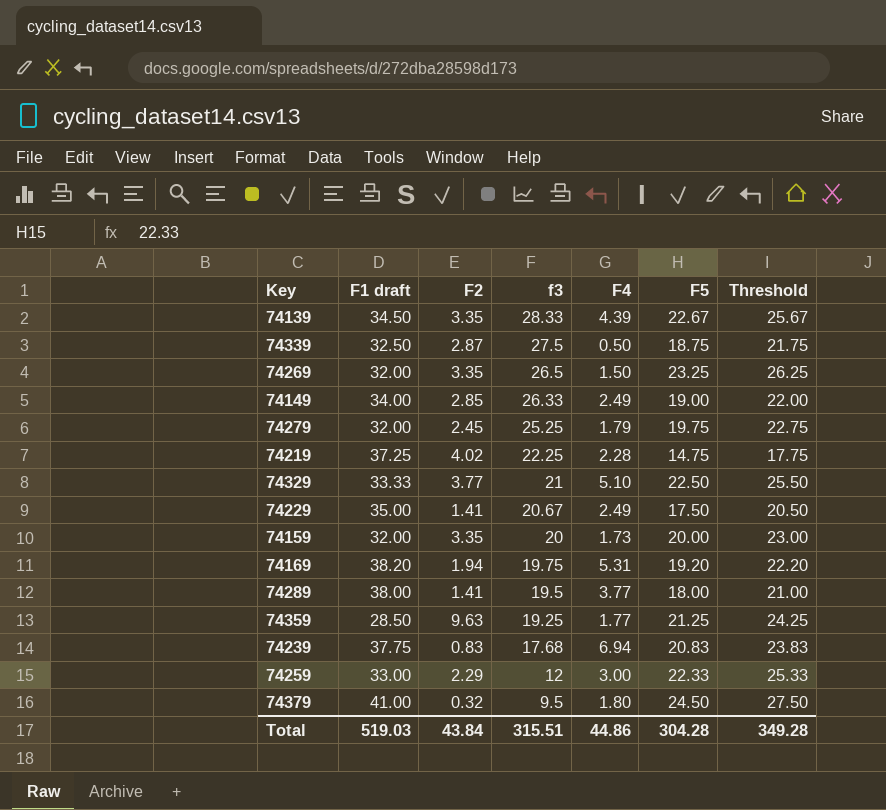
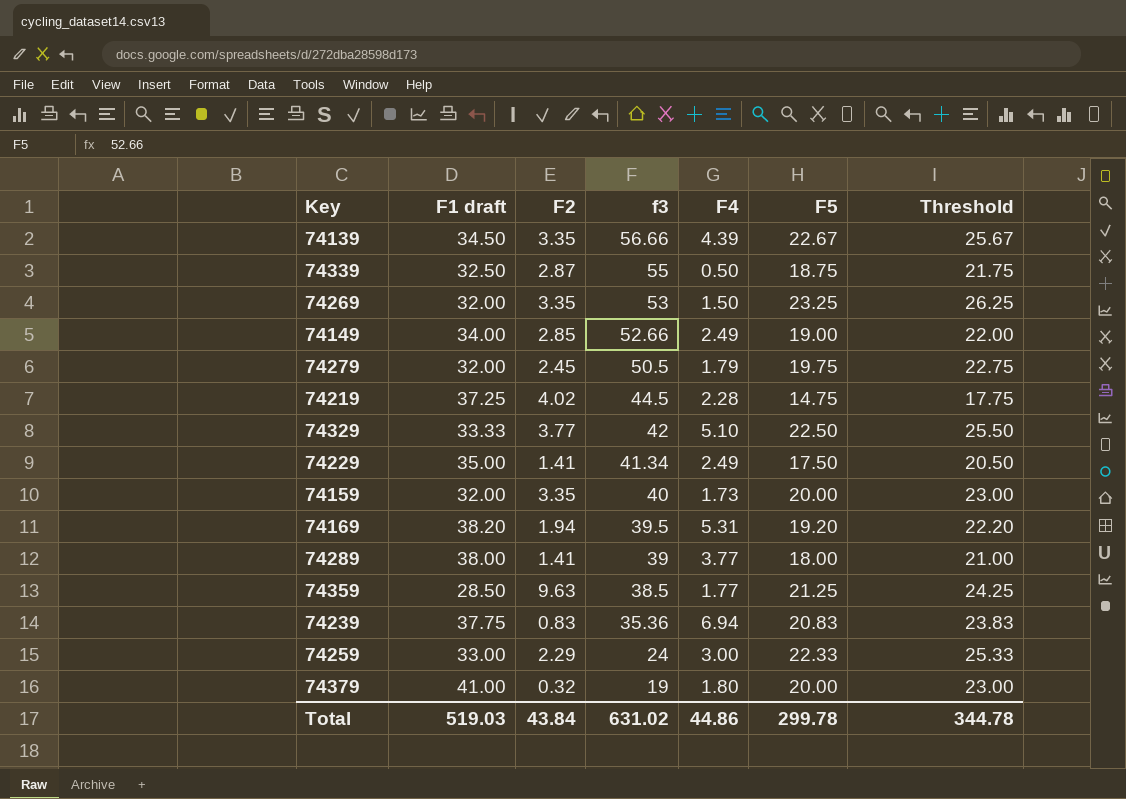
74139 | f3: 28.33 -> 56.66
74339 | f3: 27.5 -> 55
74269 | f3: 26.5 -> 53
74149 | f3: 26.33 -> 52.66
74279 | f3: 25.25 -> 50.5
74219 | f3: 22.25 -> 44.5
74329 | f3: 21 -> 42
74229 | f3: 20.67 -> 41.34
74159 | f3: 20 -> 40
74169 | f3: 19.75 -> 39.5
74289 | f3: 19.5 -> 39
74359 | f3: 19.25 -> 38.5
74239 | f3: 17.68 -> 35.36
74259 | f3: 12 -> 24
74379 | f3: 9.5 -> 19
74379 | F5: 24.50 -> 20.00
74379 | Threshold: 27.50 -> 23.00
Total | f3: 315.51 -> 631.02
Total | F5: 304.28 -> 299.78
Total | Threshold: 349.28 -> 344.78

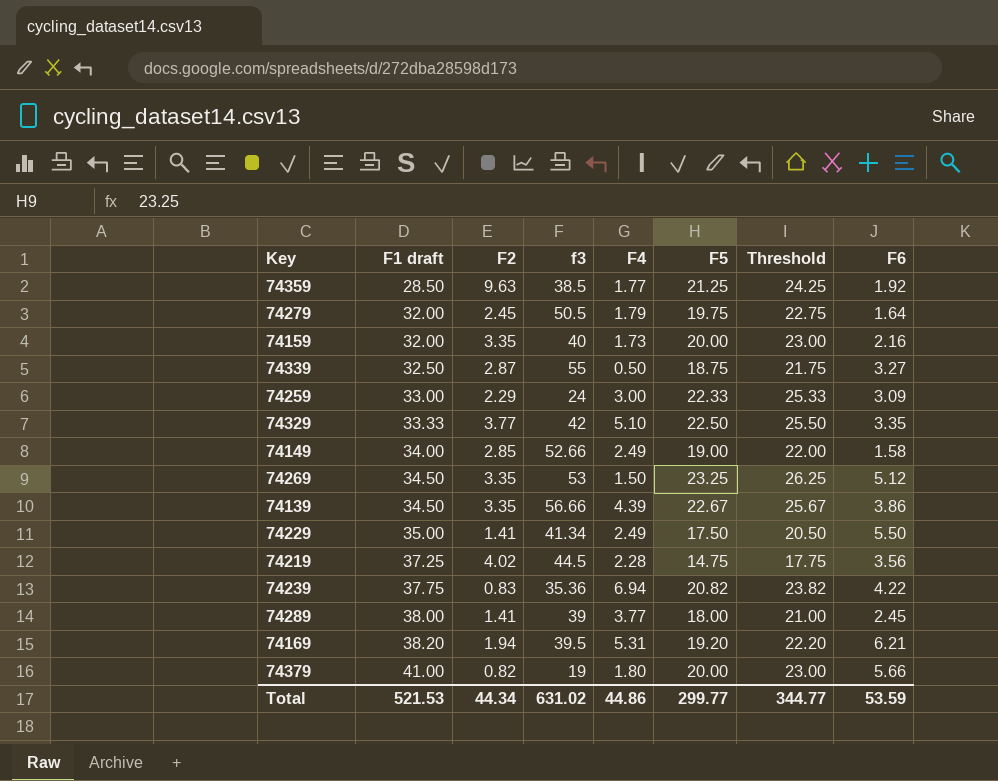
row order: f3 descending -> F1 draft ascending
column F6 | position: none -> 8
74269 | F1 draft: 32.00 -> 34.50
74239 | F5: 20.83 -> 20.82
74239 | Threshold: 23.83 -> 23.82
74379 | F2: 0.32 -> 0.82
Total | F1 draft: 519.03 -> 521.53
Total | F2: 43.84 -> 44.34
Total | F5: 299.78 -> 299.77
Total | Threshold: 344.78 -> 344.77

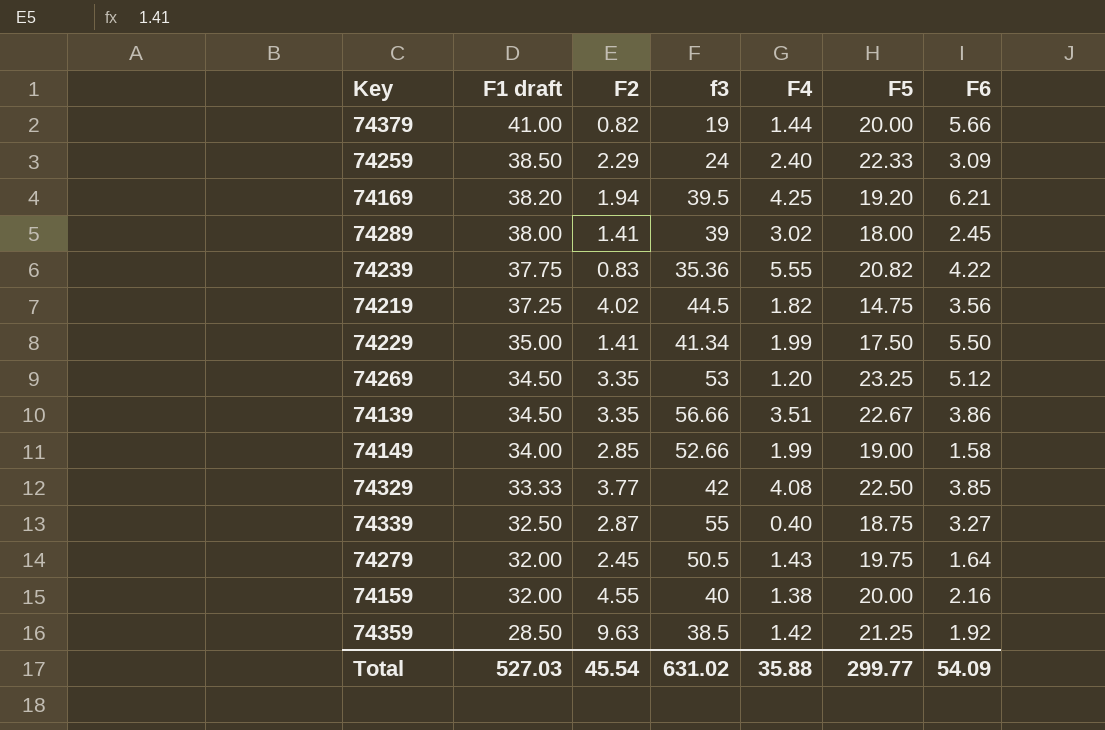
row order: F1 draft ascending -> F1 draft descending
column Threshold | formula: [F5] + 3 -> none
74379 | F4: 1.80 -> 1.44
74259 | F1 draft: 33.00 -> 38.50
74259 | F4: 3.00 -> 2.40
74169 | F4: 5.31 -> 4.25
74289 | F4: 3.77 -> 3.02
74239 | F4: 6.94 -> 5.55
74219 | F4: 2.28 -> 1.82
74229 | F4: 2.49 -> 1.99
74269 | F4: 1.50 -> 1.20
74139 | F4: 4.39 -> 3.51
74149 | F4: 2.49 -> 1.99
74329 | F4: 5.10 -> 4.08
74329 | F6: 3.35 -> 3.85
74339 | F4: 0.50 -> 0.40
74279 | F4: 1.79 -> 1.43
74159 | F2: 3.35 -> 4.55
74159 | F4: 1.73 -> 1.38
74359 | F4: 1.77 -> 1.42
Total | F1 draft: 521.53 -> 527.03
Total | F2: 44.34 -> 45.54
Total | F4: 44.86 -> 35.88
Total | F6: 53.59 -> 54.09

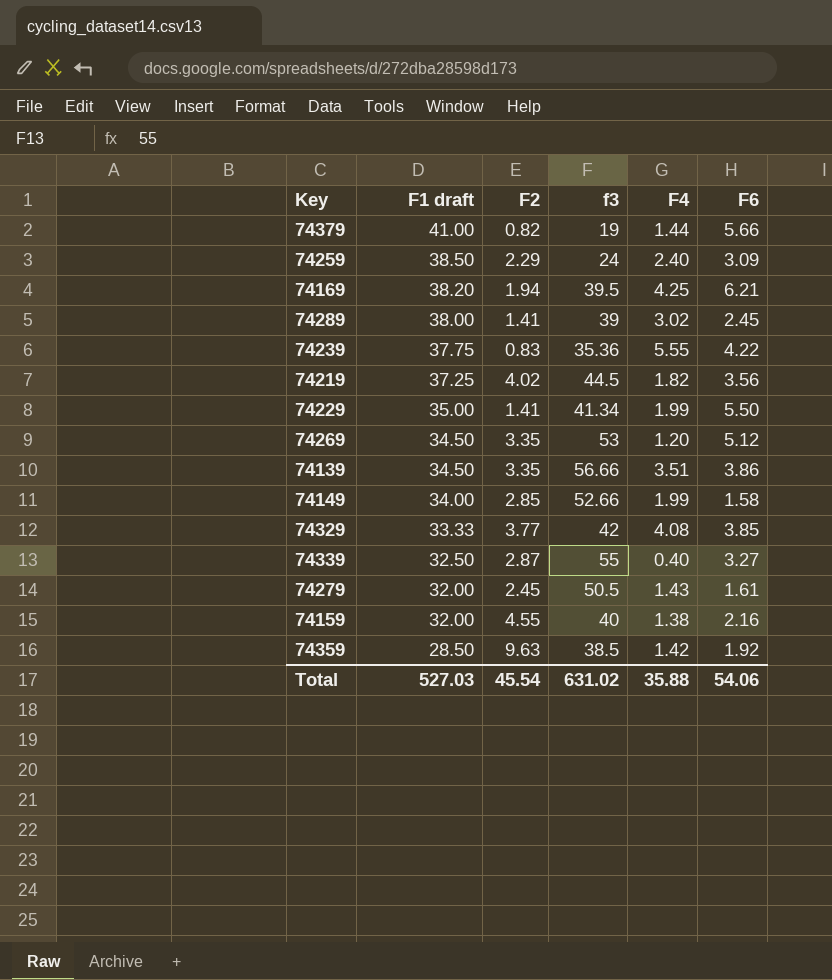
column F5 | position: 6 -> none
74279 | F6: 1.64 -> 1.61
Total | F6: 54.09 -> 54.06

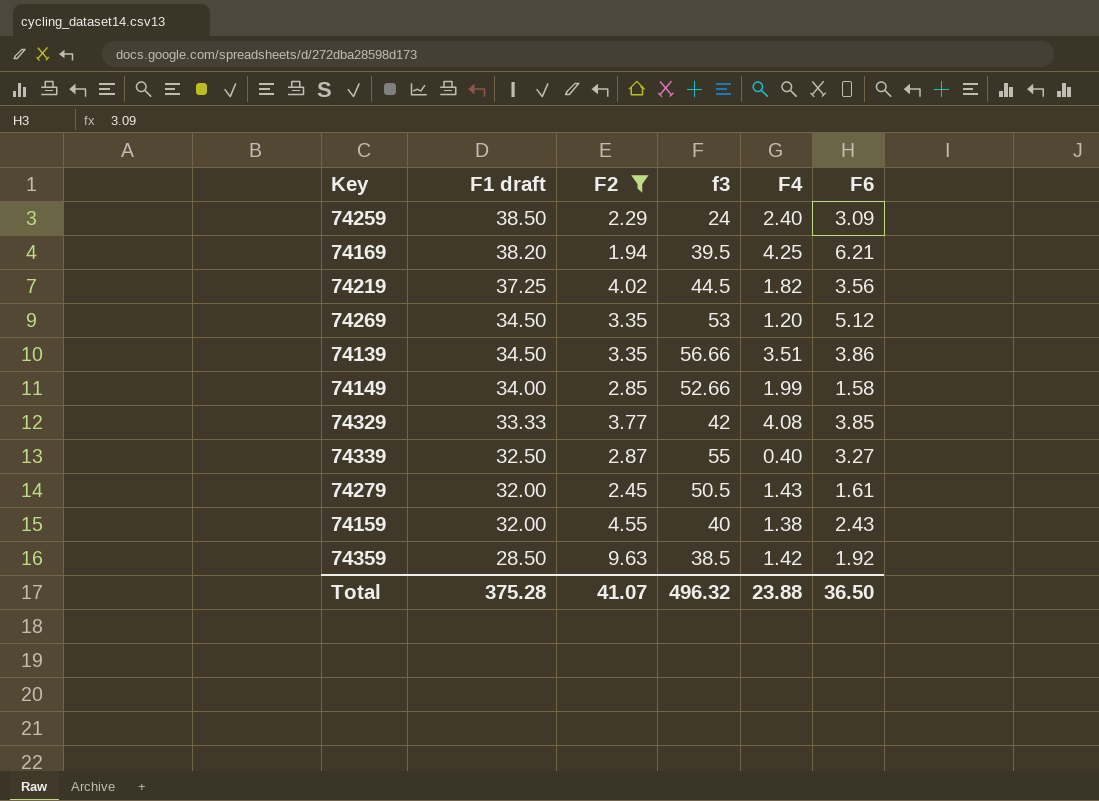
filter: none -> F2 >= 1.94
74159 | F6: 2.16 -> 2.43
Total | F1 draft: 527.03 -> 375.28
Total | F2: 45.54 -> 41.07
Total | f3: 631.02 -> 496.32
Total | F4: 35.88 -> 23.88
Total | F6: 54.06 -> 36.50

